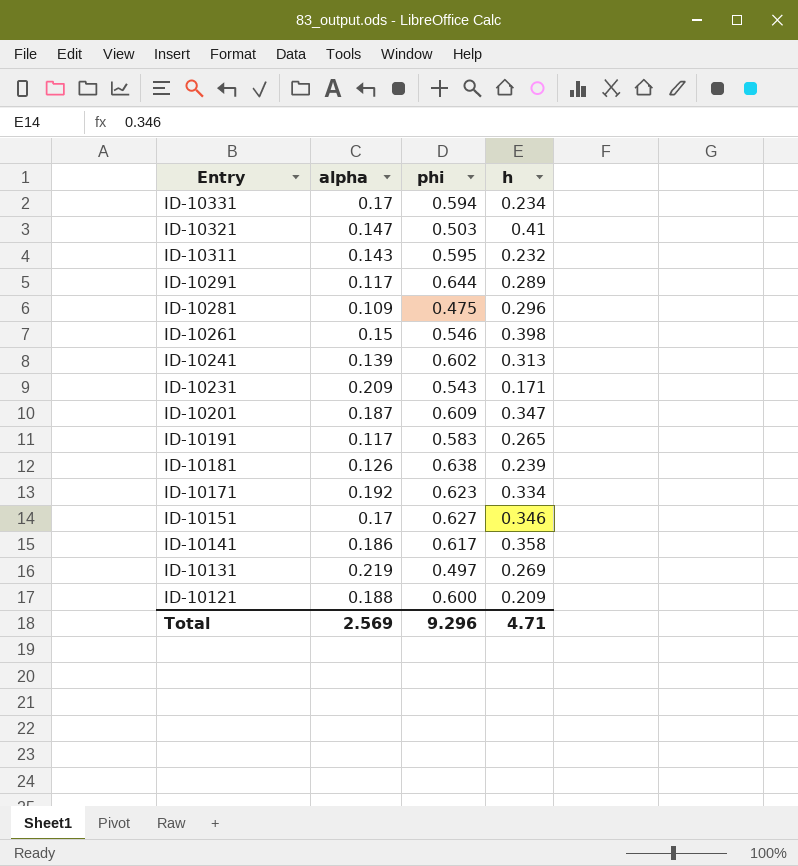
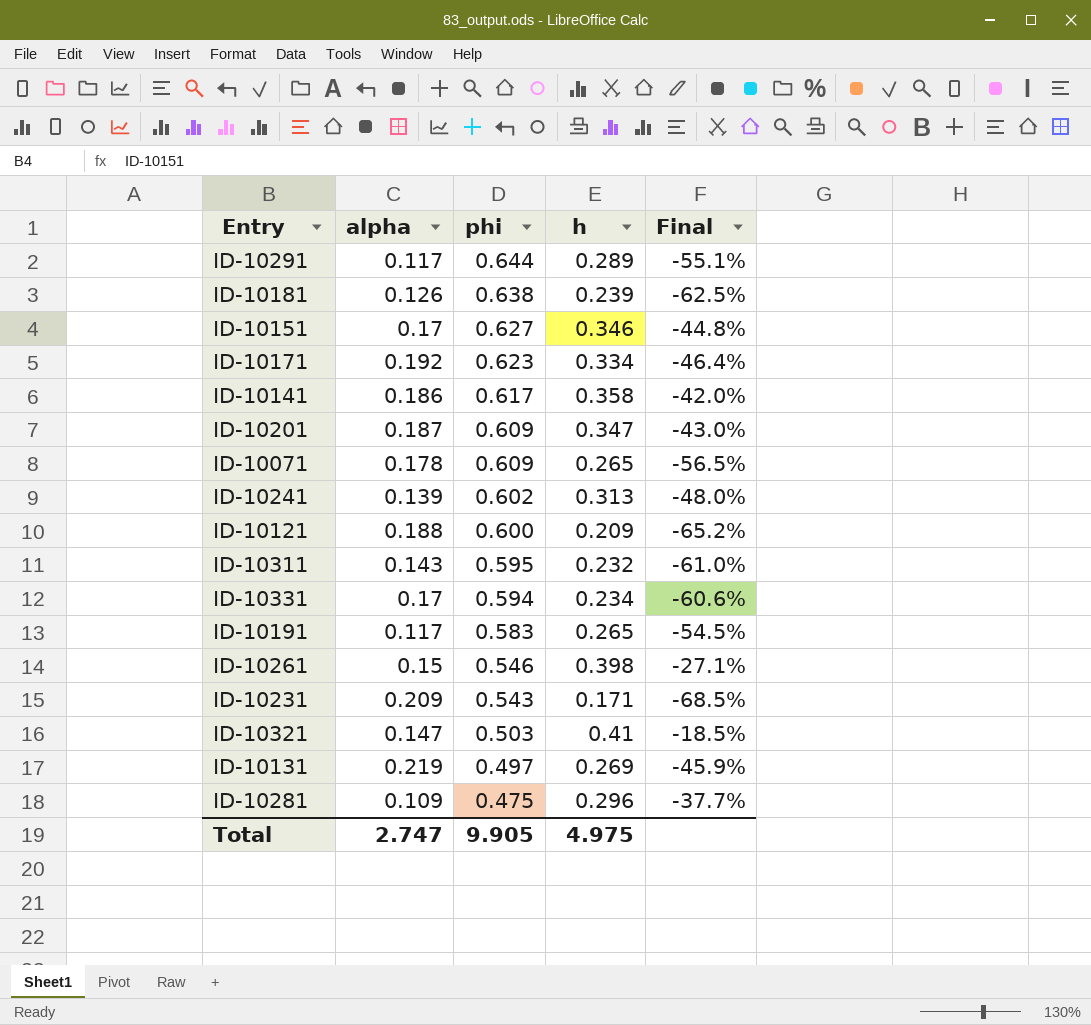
row order: Entry descending -> phi descending
column Final | formula: none -> ([h] - [phi]) / [phi]
row ID-10071: none -> 0.178 | 0.609 | 0.265 | -56.5%
Total | alpha: 2.569 -> 2.747
Total | phi: 9.296 -> 9.905
Total | h: 4.71 -> 4.975

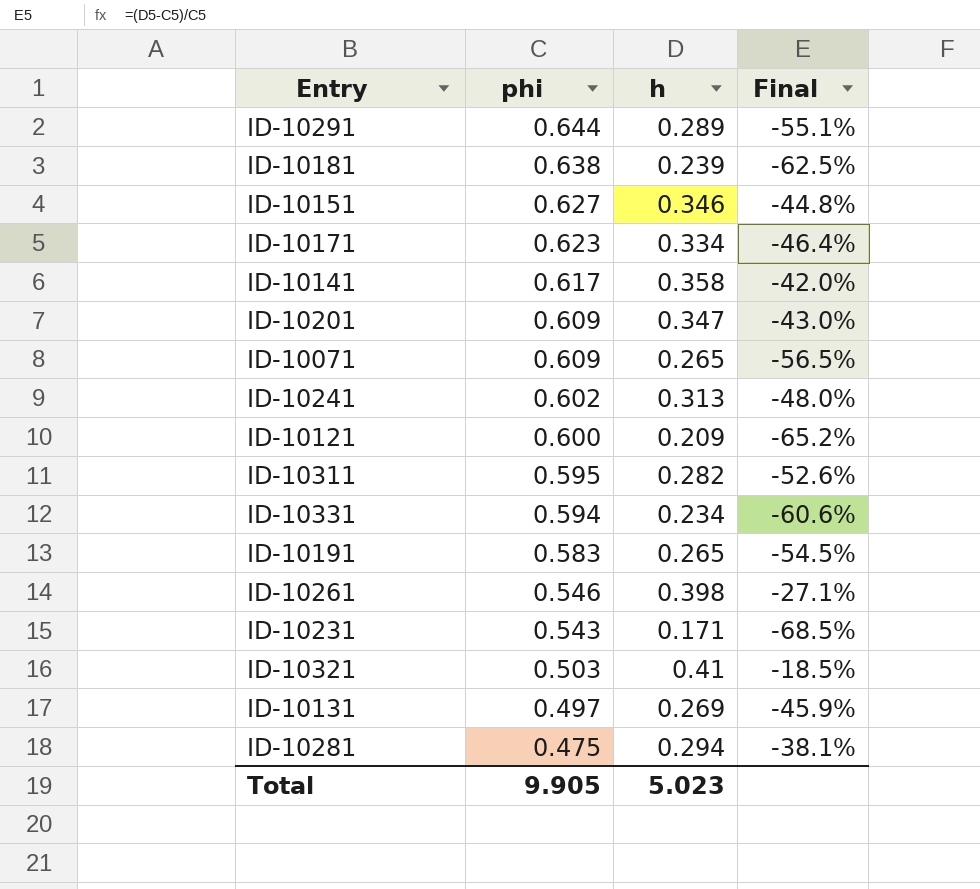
column alpha | position: 2 -> none
ID-10311 | h: 0.232 -> 0.282
ID-10311 | Final: -61.0% -> -52.6%
ID-10281 | h: 0.296 -> 0.294
ID-10281 | Final: -37.7% -> -38.1%
Total | h: 4.975 -> 5.023

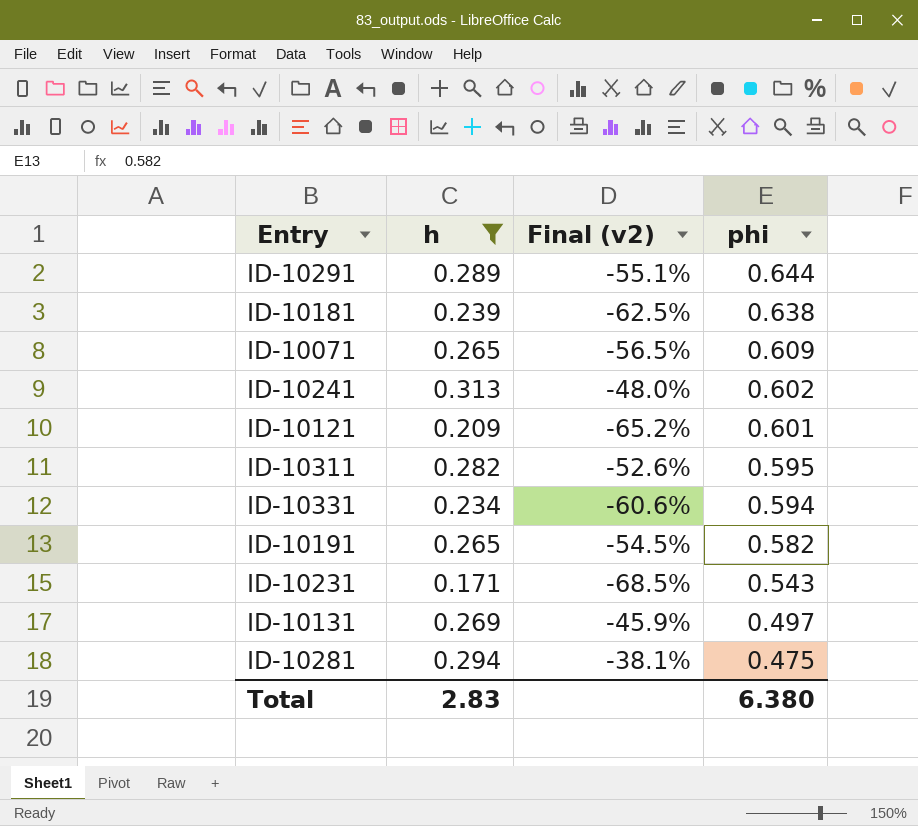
filter: none -> h <= 0.313
column name: Final -> Final (v2)
column phi | position: 2 -> 4
ID-10121 | phi: 0.600 -> 0.601
ID-10191 | phi: 0.583 -> 0.582
Total | h: 5.023 -> 2.83
Total | phi: 9.905 -> 6.380

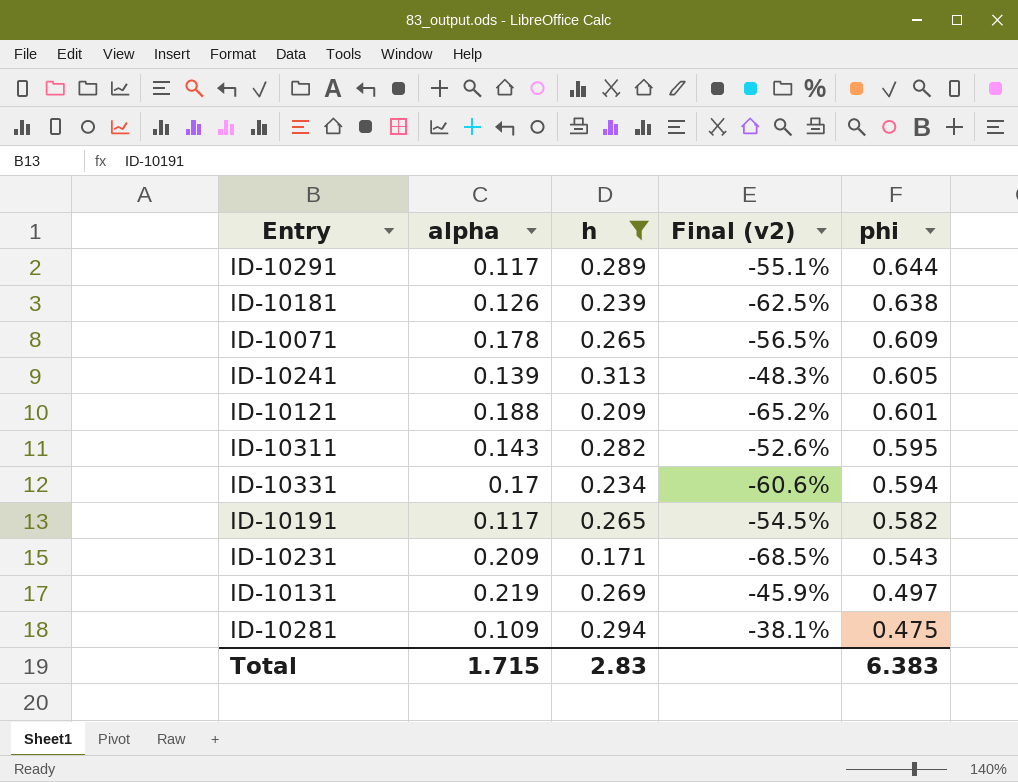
column alpha | position: none -> 2
ID-10241 | Final (v2): -48.0% -> -48.3%
ID-10241 | phi: 0.602 -> 0.605
Total | phi: 6.380 -> 6.383

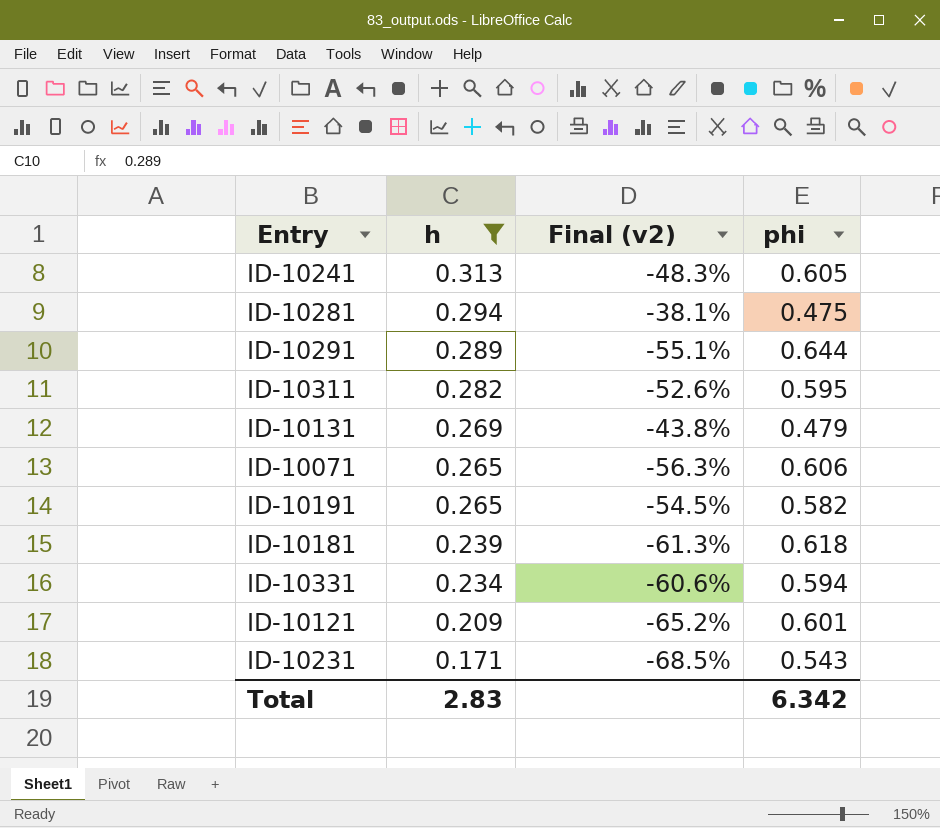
row order: phi descending -> h descending
column alpha | position: 2 -> none
ID-10131 | Final (v2): -45.9% -> -43.8%
ID-10131 | phi: 0.497 -> 0.479
ID-10071 | Final (v2): -56.5% -> -56.3%
ID-10071 | phi: 0.609 -> 0.606
ID-10181 | Final (v2): -62.5% -> -61.3%
ID-10181 | phi: 0.638 -> 0.618
Total | phi: 6.383 -> 6.342

